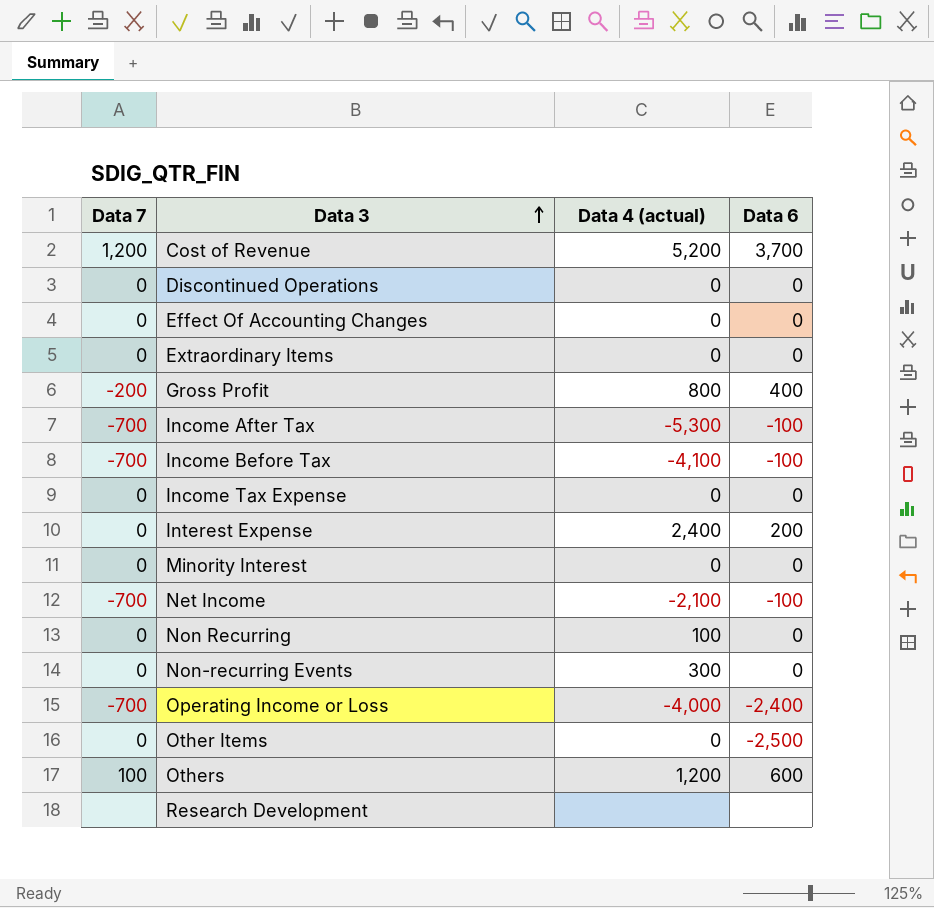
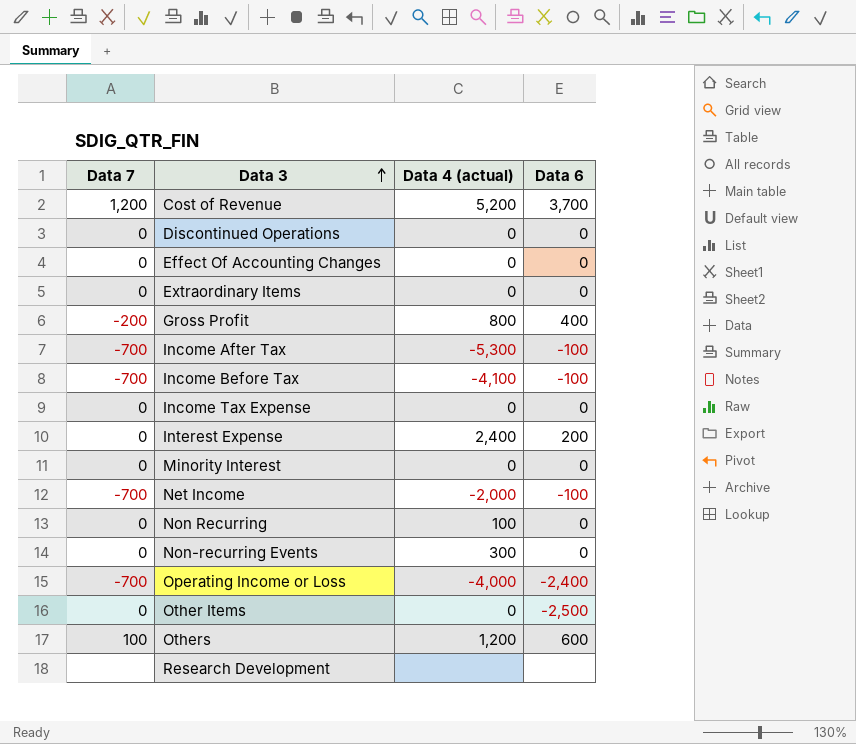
Net Income | Data 4 (actual): -2,100 -> -2,000

